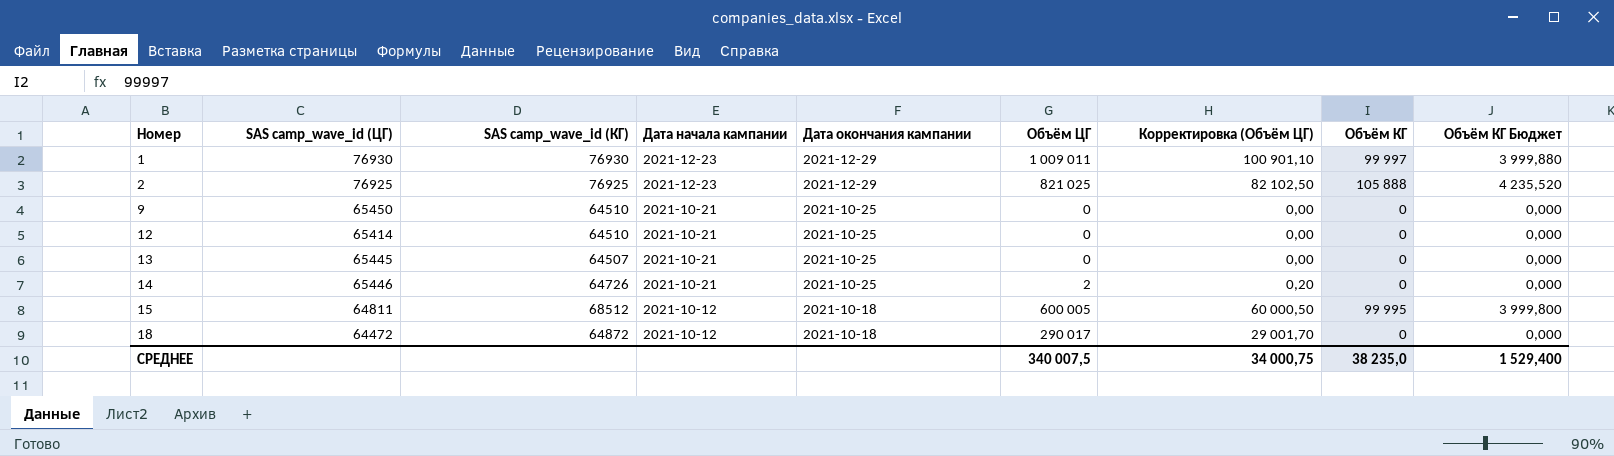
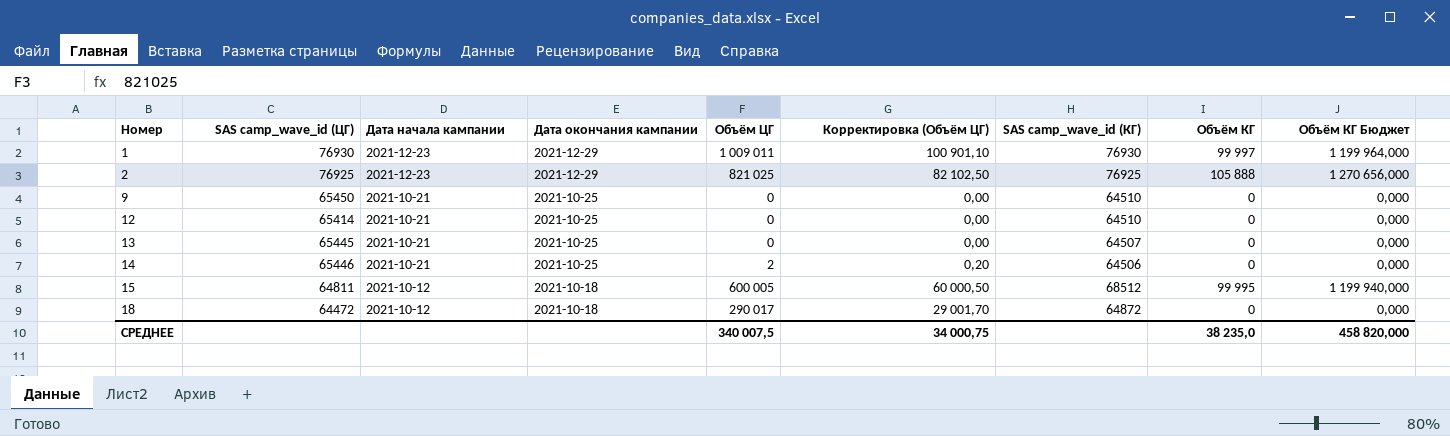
column SAS camp_wave_id (КГ) | position: 3 -> 7
column Объём КГ Бюджет | formula: [Объём КГ] * 0,04 -> [Объём КГ] * 12
14 | SAS camp_wave_id (КГ): 64726 -> 64506
СРЕДНЕЕ | Объём КГ Бюджет: 1 529,400 -> 458 820,000

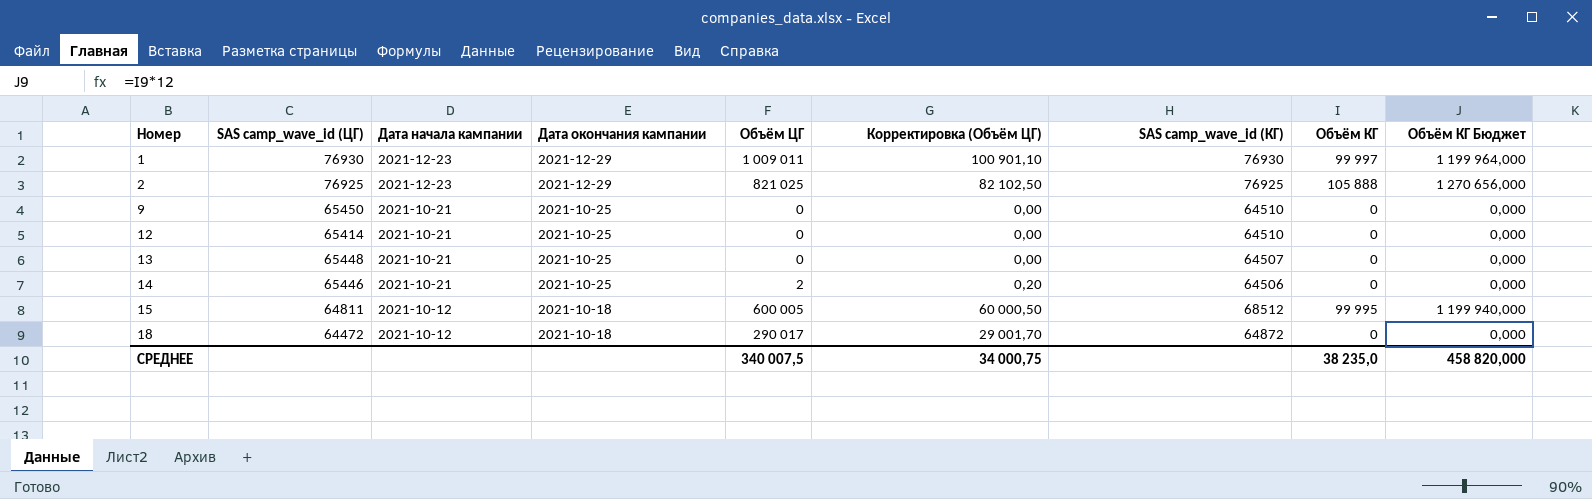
13 | SAS camp_wave_id (ЦГ): 65445 -> 65448

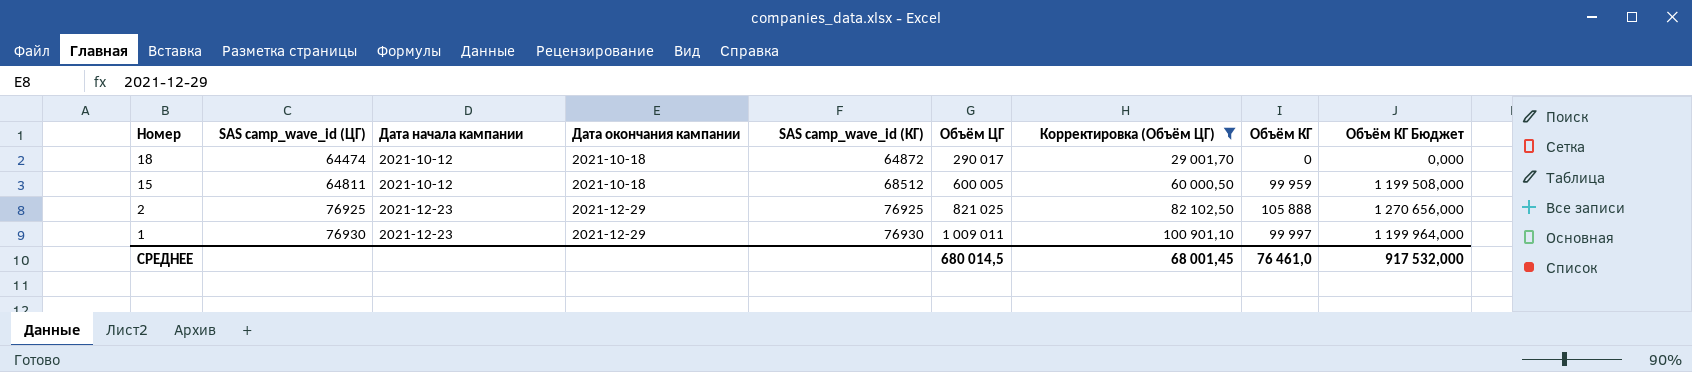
filter: none -> Корректировка (Объём ЦГ) >= 29 001,70
row order: Номер ascending -> Номер descending
column SAS camp_wave_id (КГ) | position: 7 -> 5
18 | SAS camp_wave_id (ЦГ): 64472 -> 64474
15 | Объём КГ: 99 995 -> 99 959
15 | Объём КГ Бюджет: 1 199 940,000 -> 1 199 508,000
СРЕДНЕЕ | Объём ЦГ: 340 007,5 -> 680 014,5
СРЕДНЕЕ | Корректировка (Объём ЦГ): 34 000,75 -> 68 001,45
СРЕДНЕЕ | Объём КГ: 38 235,0 -> 76 461,0
СРЕДНЕЕ | Объём КГ Бюджет: 458 820,000 -> 917 532,000

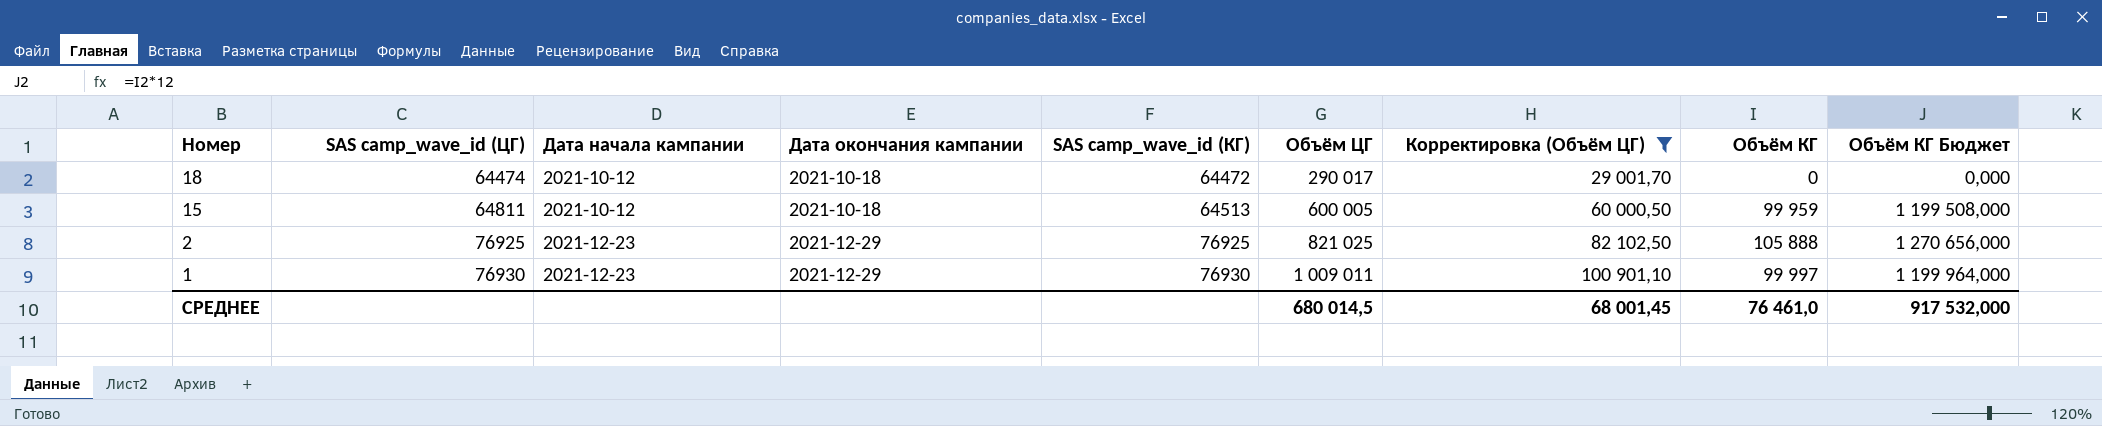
18 | SAS camp_wave_id (КГ): 64872 -> 64472
15 | SAS camp_wave_id (КГ): 68512 -> 64513

